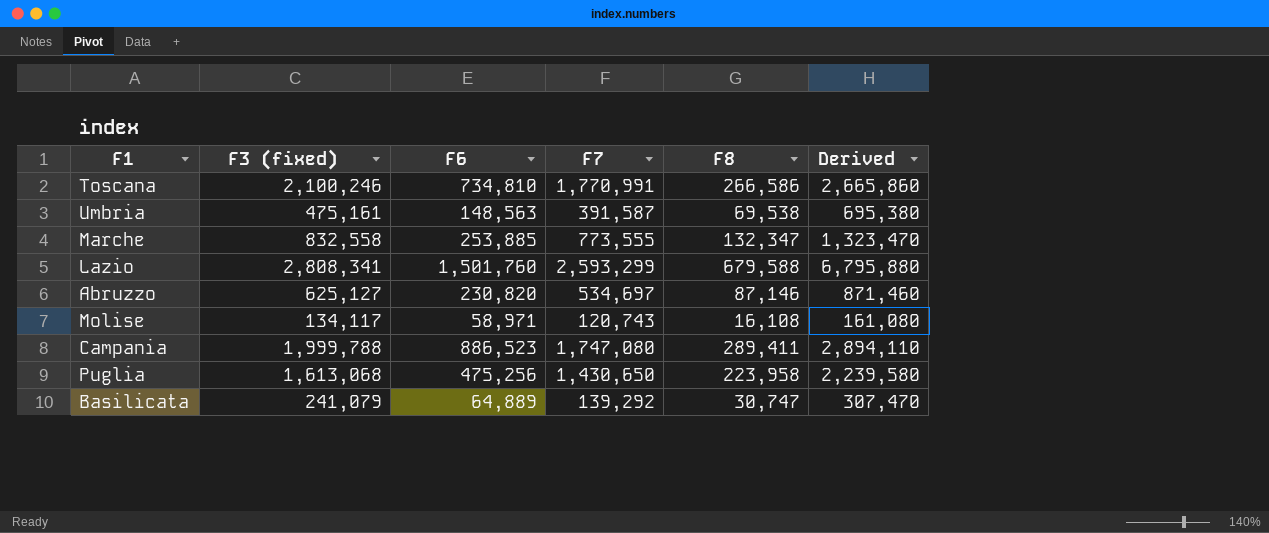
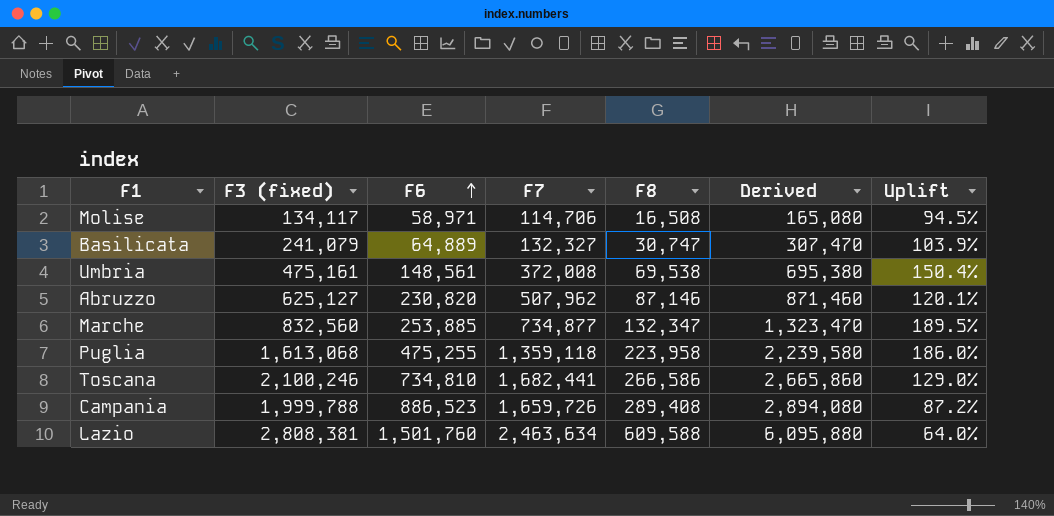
row order: none -> F6 ascending
column Uplift | formula: none -> ([F7] - [F6]) / [F6]
Molise | F7: 120,743 -> 114,706
Molise | F8: 16,108 -> 16,508
Molise | Derived: 161,080 -> 165,080
Basilicata | F7: 139,292 -> 132,327
Umbria | F6: 148,563 -> 148,561
Umbria | F7: 391,587 -> 372,008
Abruzzo | F7: 534,697 -> 507,962
Marche | F3 (fixed): 832,558 -> 832,560
Marche | F7: 773,555 -> 734,877
Puglia | F6: 475,256 -> 475,255
Puglia | F7: 1,430,650 -> 1,359,118
Toscana | F7: 1,770,991 -> 1,682,441
Campania | F7: 1,747,080 -> 1,659,726
Campania | F8: 289,411 -> 289,408
Campania | Derived: 2,894,110 -> 2,894,080
Lazio | F3 (fixed): 2,808,341 -> 2,808,381
Lazio | F7: 2,593,299 -> 2,463,634
Lazio | F8: 679,588 -> 609,588
Lazio | Derived: 6,795,880 -> 6,095,880

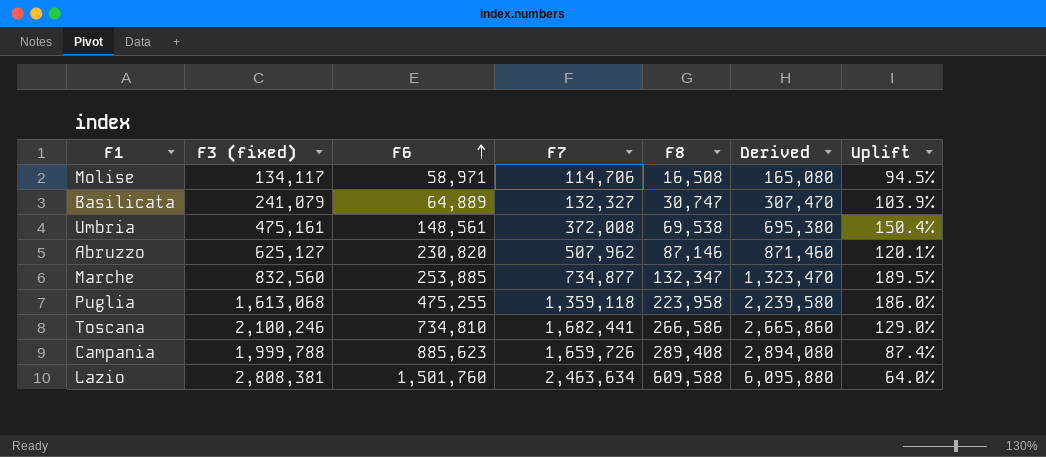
Campania | F6: 886,523 -> 885,623
Campania | Uplift: 87.2% -> 87.4%

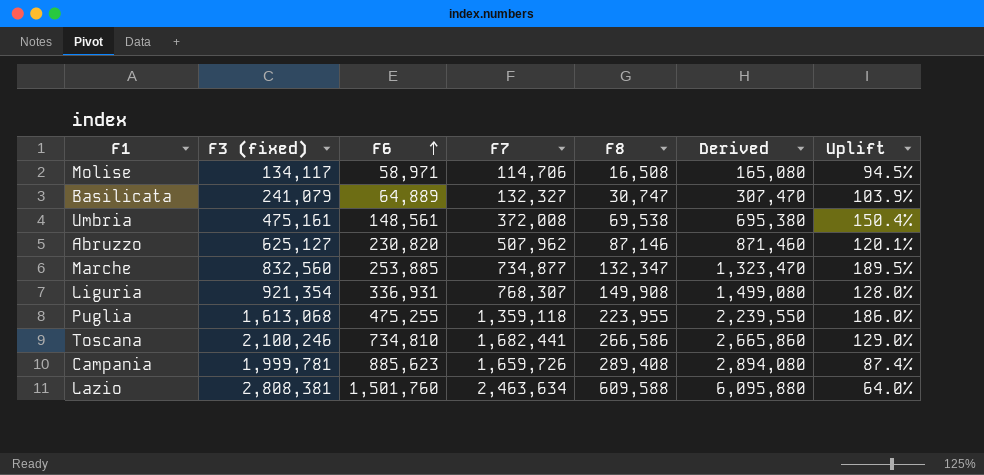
row Liguria: none -> 921,354 | 336,931 | 768,307 | 149,908 | 1,499,080 | 128.0%
Puglia | F8: 223,958 -> 223,955
Puglia | Derived: 2,239,580 -> 2,239,550
Campania | F3 (fixed): 1,999,788 -> 1,999,781

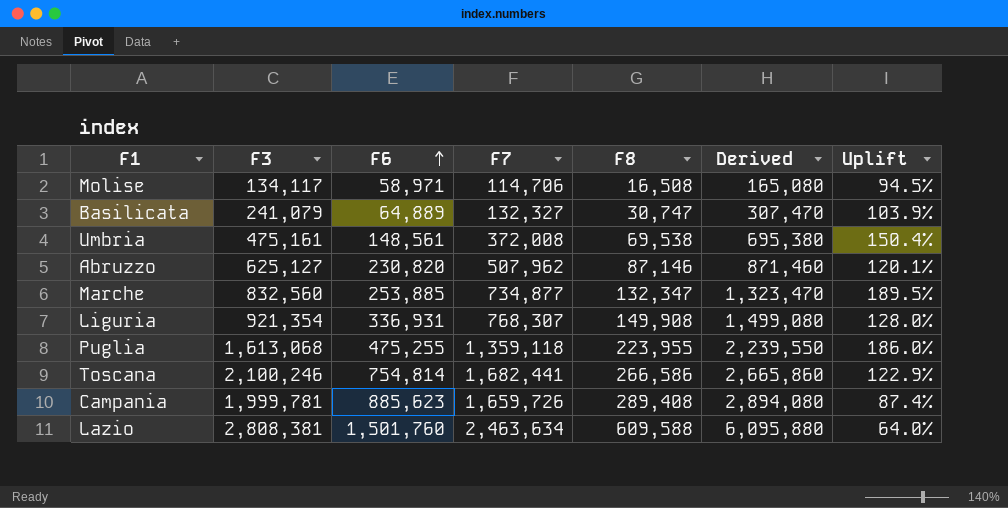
column name: F3 (fixed) -> F3
Toscana | F6: 734,810 -> 754,814
Toscana | Uplift: 129.0% -> 122.9%

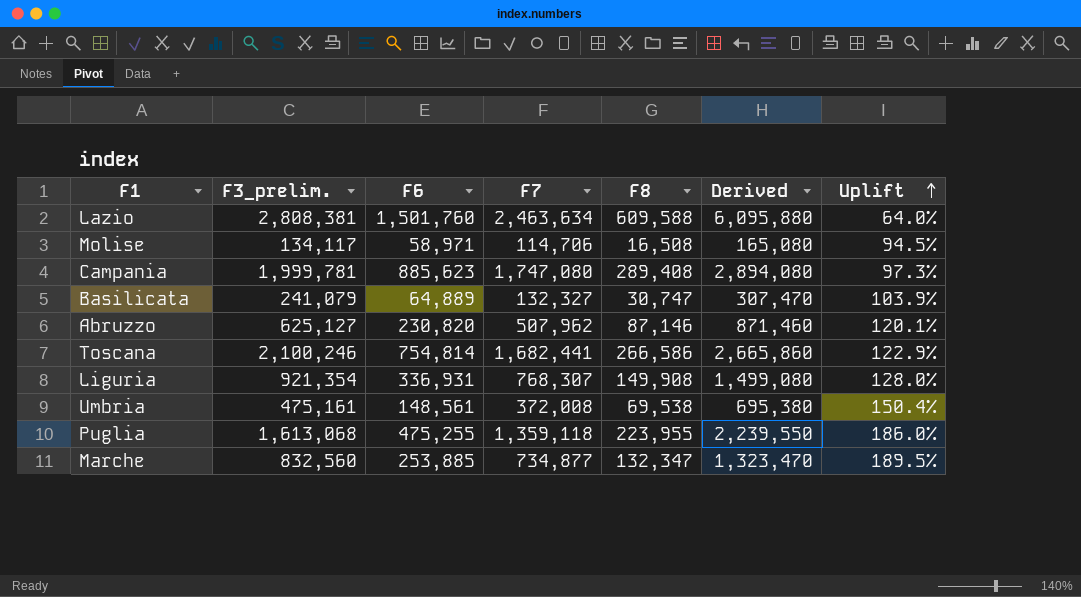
row order: F6 ascending -> Uplift ascending
column name: F3 -> F3_prelim.
Campania | F7: 1,659,726 -> 1,747,080
Campania | Uplift: 87.4% -> 97.3%

